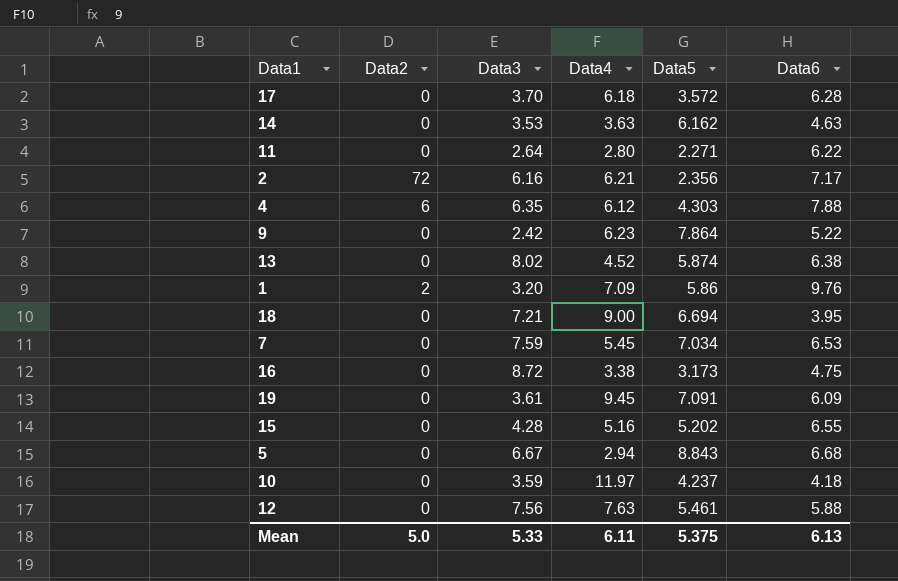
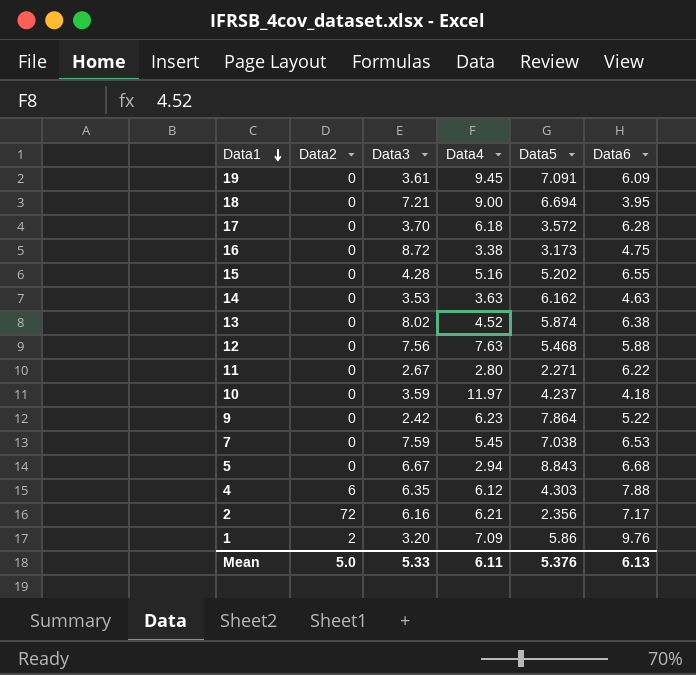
row order: none -> Data1 descending
12 | Data5: 5.461 -> 5.468
11 | Data3: 2.64 -> 2.67
7 | Data5: 7.034 -> 7.038
Mean | Data5: 5.375 -> 5.376

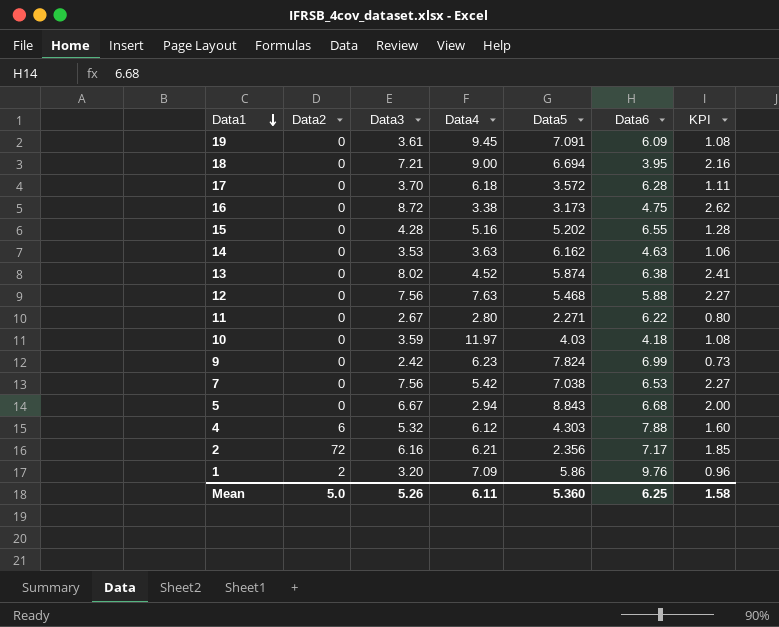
column KPI | formula: none -> [Data3] * 0.3
10 | Data5: 4.237 -> 4.03
9 | Data5: 7.864 -> 7.824
9 | Data6: 5.22 -> 6.99
7 | Data3: 7.59 -> 7.56
7 | Data4: 5.45 -> 5.42
4 | Data3: 6.35 -> 5.32
Mean | Data3: 5.33 -> 5.26
Mean | Data5: 5.376 -> 5.360
Mean | Data6: 6.13 -> 6.25

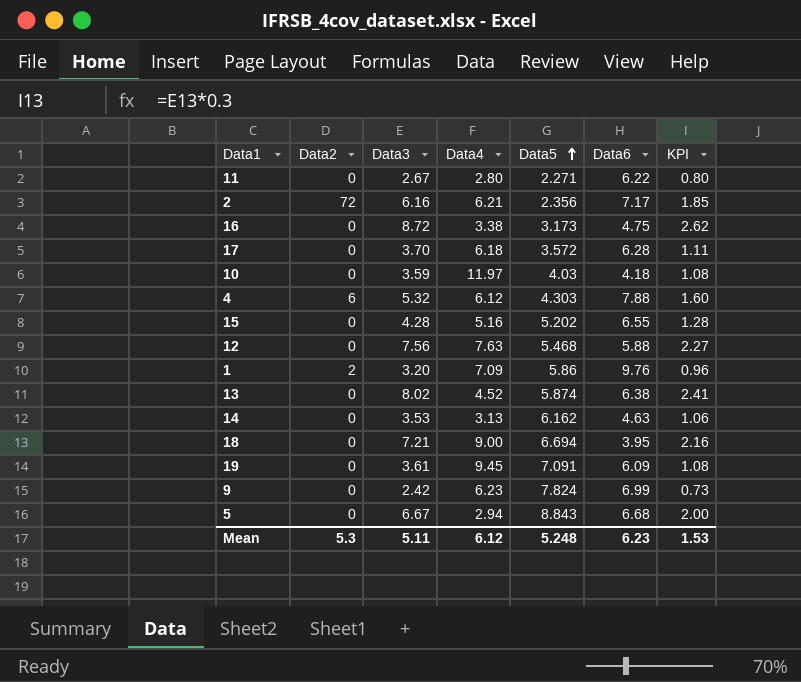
row order: Data1 descending -> Data5 ascending
row 7: 0 | 7.56 | 5.42 | 7.038 | 6.53 | 2.27 -> none
14 | Data4: 3.63 -> 3.13
Mean | Data2: 5.0 -> 5.3
Mean | Data3: 5.26 -> 5.11
Mean | Data4: 6.11 -> 6.12
Mean | Data5: 5.360 -> 5.248
Mean | Data6: 6.25 -> 6.23
Mean | KPI: 1.58 -> 1.53

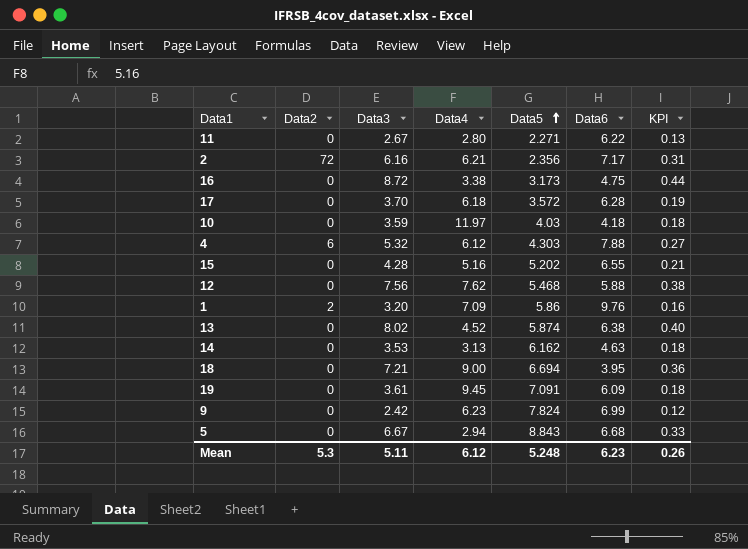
column KPI | formula: [Data3] * 0.3 -> [Data3] * 0.05
12 | Data4: 7.63 -> 7.62
Mean | KPI: 1.53 -> 0.26

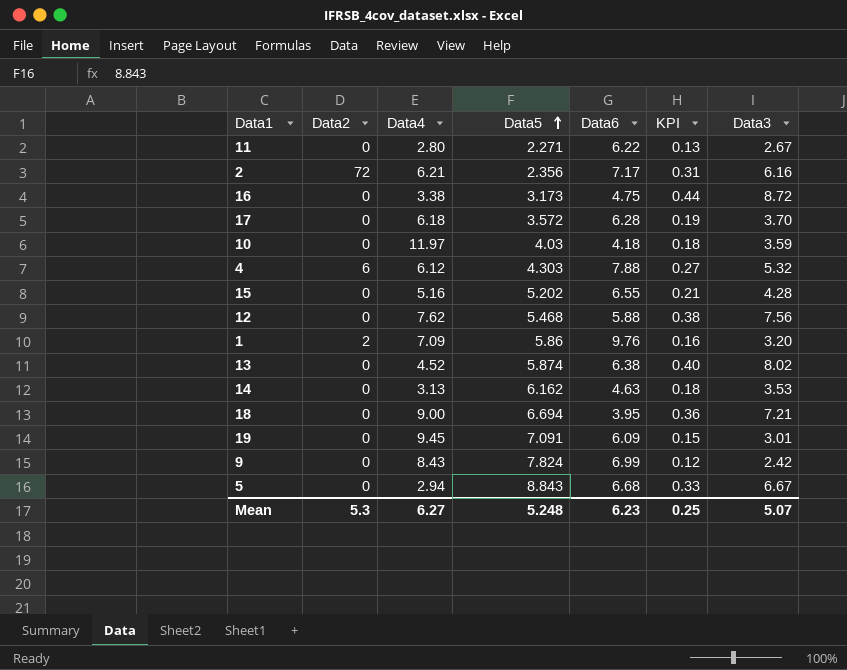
column Data3 | position: 3 -> 7
19 | KPI: 0.18 -> 0.15
19 | Data3: 3.61 -> 3.01
9 | Data4: 6.23 -> 8.43
Mean | Data4: 6.12 -> 6.27
Mean | KPI: 0.26 -> 0.25
Mean | Data3: 5.11 -> 5.07

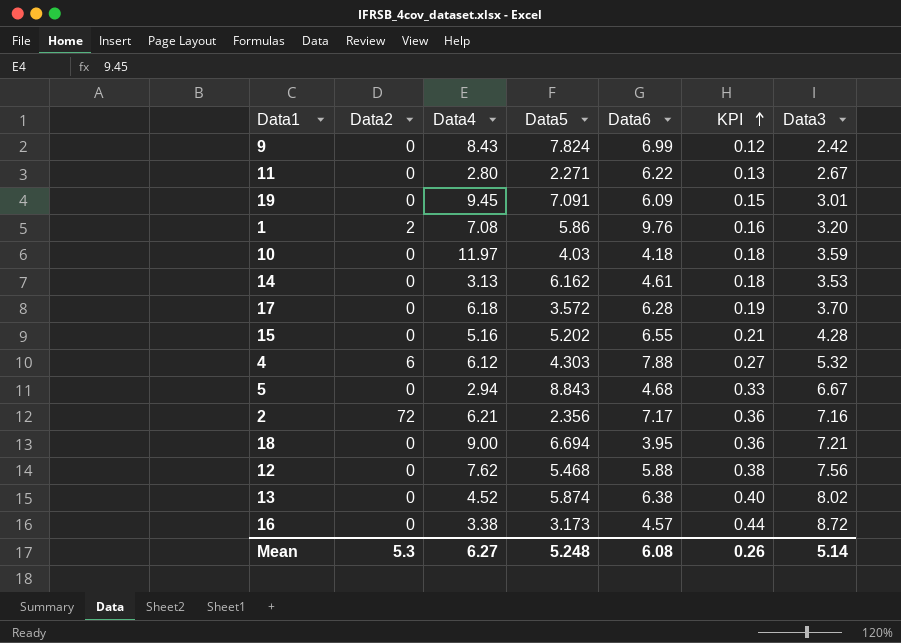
row order: Data5 ascending -> KPI ascending
1 | Data4: 7.09 -> 7.08
14 | Data6: 4.63 -> 4.61
5 | Data6: 6.68 -> 4.68
2 | KPI: 0.31 -> 0.36
2 | Data3: 6.16 -> 7.16
16 | Data6: 4.75 -> 4.57
Mean | Data6: 6.23 -> 6.08
Mean | KPI: 0.25 -> 0.26
Mean | Data3: 5.07 -> 5.14

